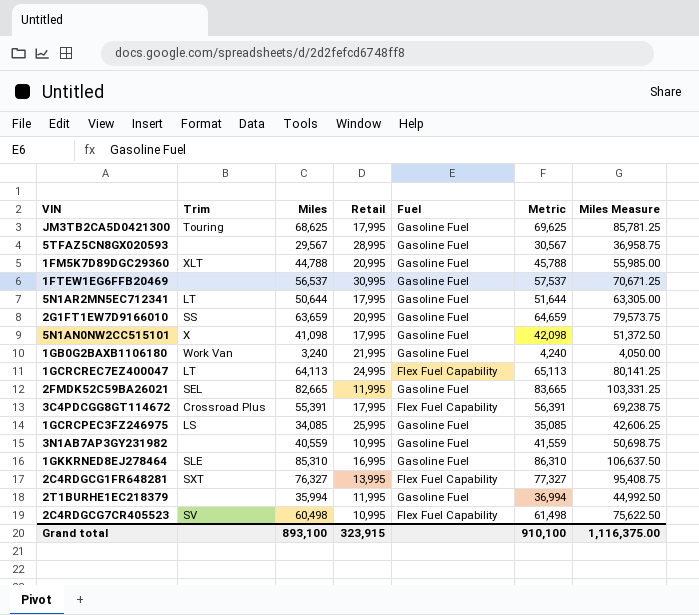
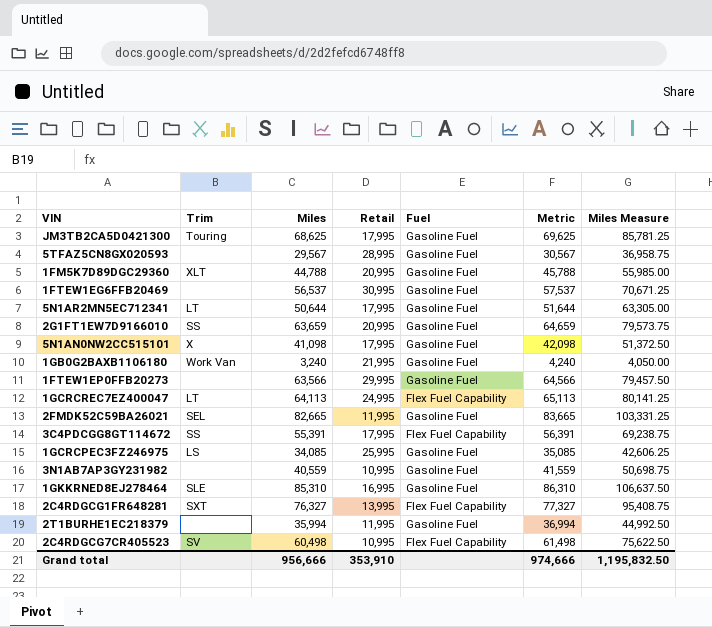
row 1FTEW1EP0FFB20273: none -> none | 63,566 | 29,995 | Gasoline Fuel | 64,566 | 79,457.50
3C4PDCGG8GT114672 | Trim: Crossroad Plus -> SS
Grand total | Miles: 893,100 -> 956,666
Grand total | Retail: 323,915 -> 353,910
Grand total | Metric: 910,100 -> 974,666
Grand total | Miles Measure: 1,116,375.00 -> 1,195,832.50

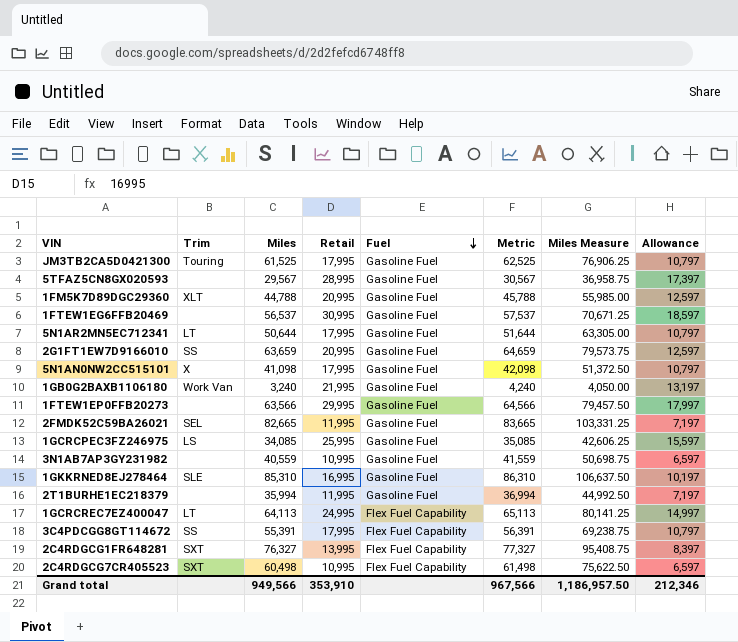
row order: none -> Fuel descending
column Allowance | formula: none -> [Retail] * 0.6
JM3TB2CA5D0421300 | Miles: 68,625 -> 61,525
JM3TB2CA5D0421300 | Metric: 69,625 -> 62,525
JM3TB2CA5D0421300 | Miles Measure: 85,781.25 -> 76,906.25
2C4RDGCG7CR405523 | Trim: SV -> SXT
Grand total | Miles: 956,666 -> 949,566
Grand total | Metric: 974,666 -> 967,566
Grand total | Miles Measure: 1,195,832.50 -> 1,186,957.50

